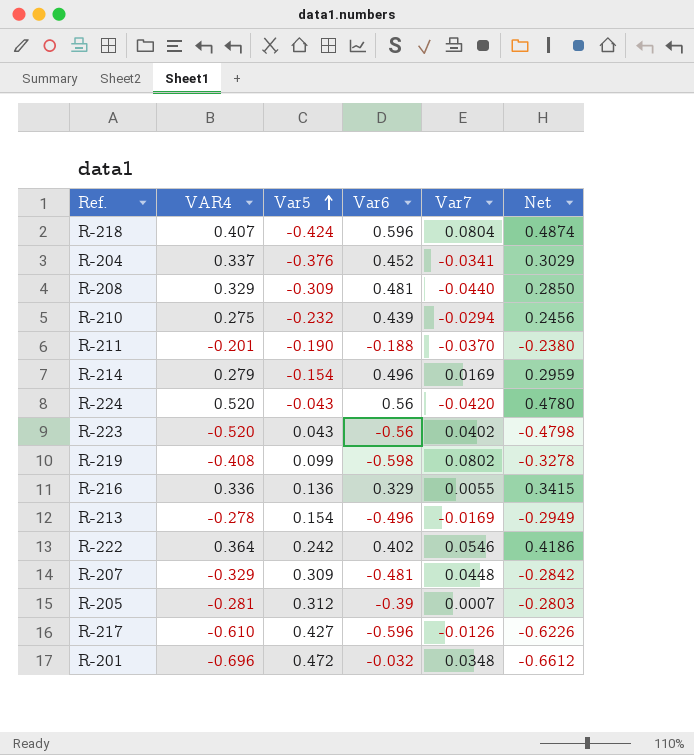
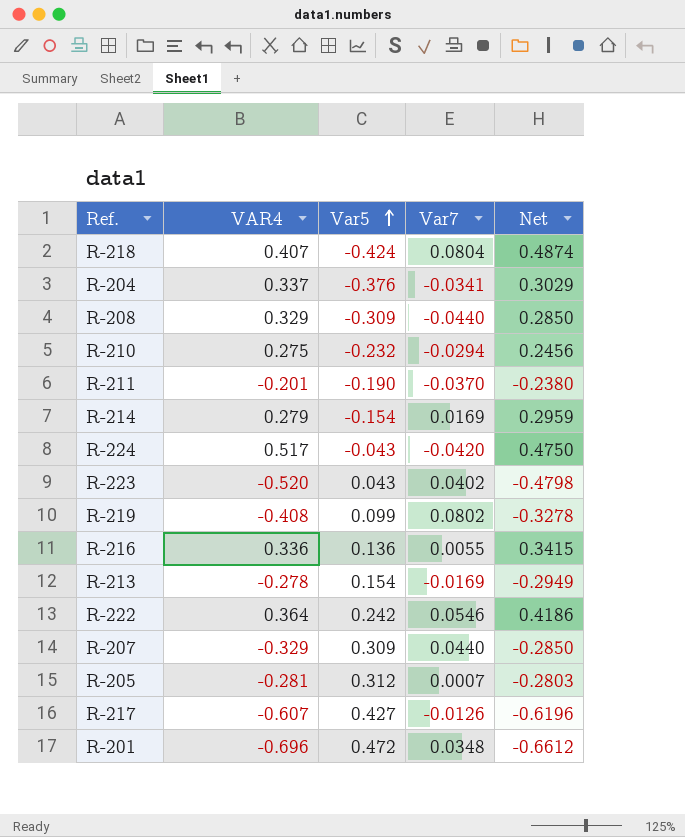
column Var6 | position: 4 -> none
R-224 | VAR4: 0.520 -> 0.517
R-224 | Net: 0.4780 -> 0.4750
R-207 | Var7: 0.0448 -> 0.0440
R-207 | Net: -0.2842 -> -0.2850
R-217 | VAR4: -0.610 -> -0.607
R-217 | Net: -0.6226 -> -0.6196

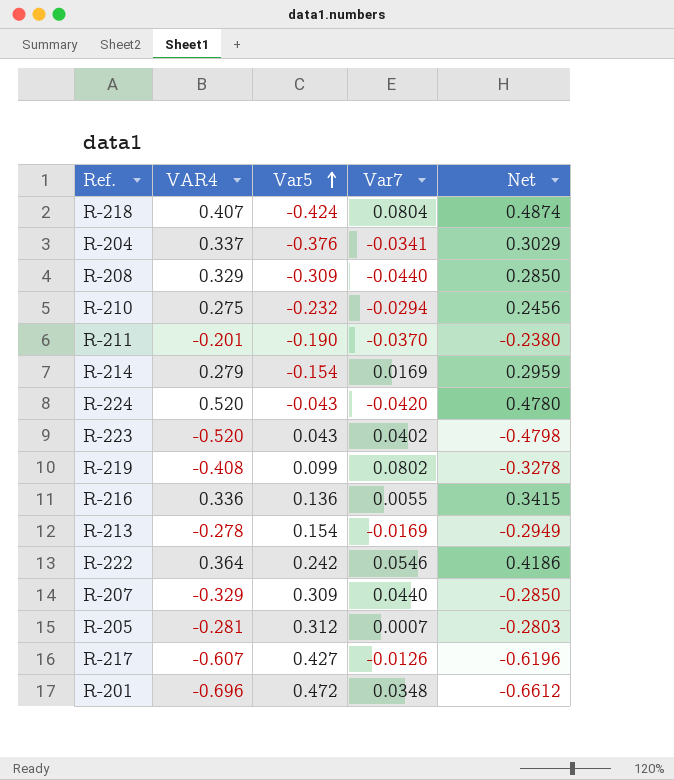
R-224 | VAR4: 0.517 -> 0.520
R-224 | Net: 0.4750 -> 0.4780

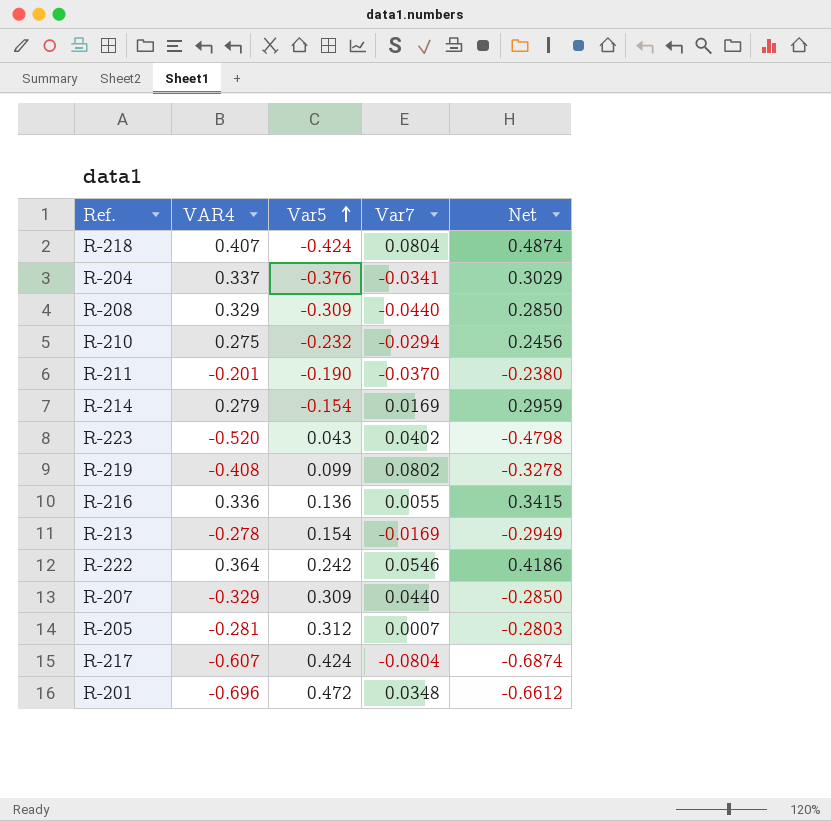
row R-224: 0.520 | -0.043 | -0.0420 | 0.4780 -> none
R-217 | Var5: 0.427 -> 0.424
R-217 | Var7: -0.0126 -> -0.0804
R-217 | Net: -0.6196 -> -0.6874

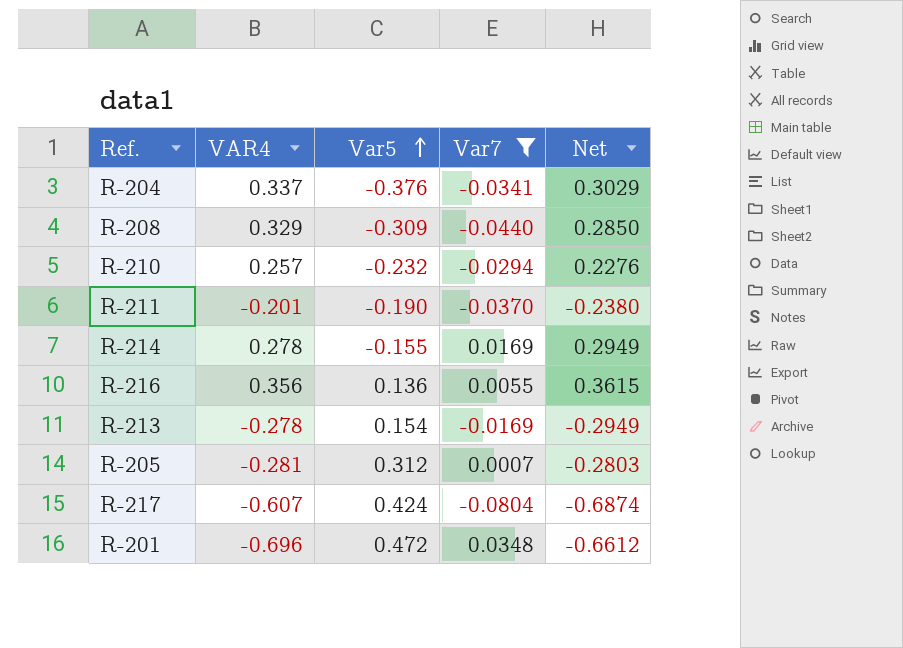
filter: none -> Var7 <= 0.0348
R-210 | VAR4: 0.275 -> 0.257
R-210 | Net: 0.2456 -> 0.2276
R-214 | VAR4: 0.279 -> 0.278
R-214 | Var5: -0.154 -> -0.155
R-214 | Net: 0.2959 -> 0.2949
R-216 | VAR4: 0.336 -> 0.356
R-216 | Net: 0.3415 -> 0.3615

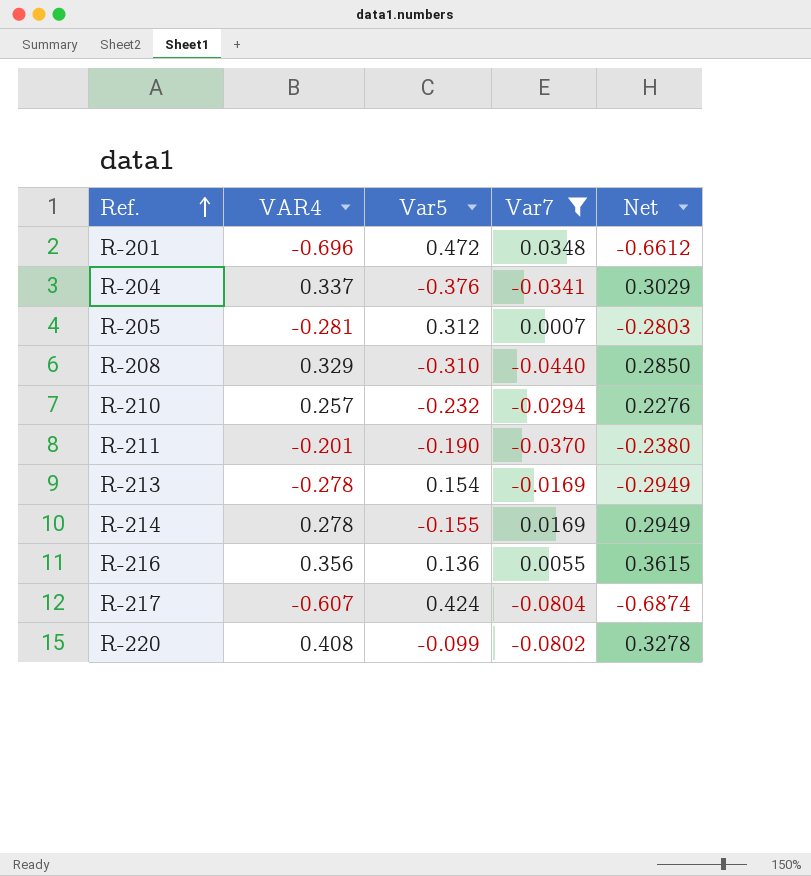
row order: Var5 ascending -> Ref. ascending
R-208 | Var5: -0.309 -> -0.310
row R-220: none -> 0.408 | -0.099 | -0.0802 | 0.3278

